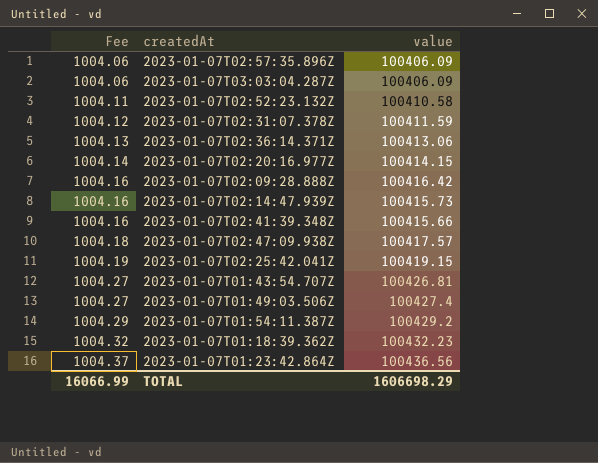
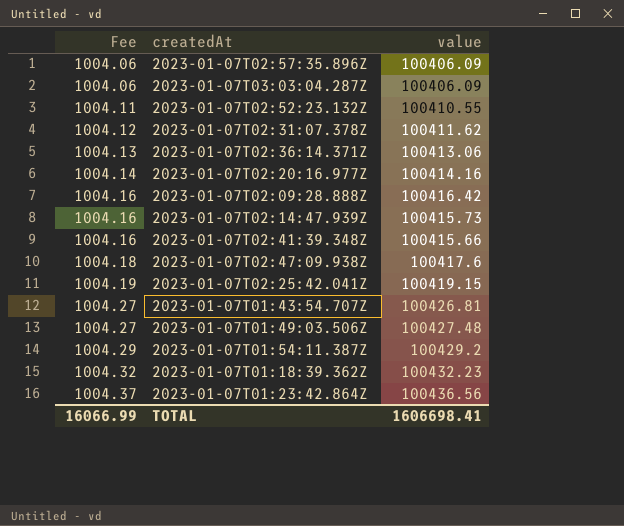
2023-01-07T02:52:23.132Z | value: 100410.58 -> 100410.55
2023-01-07T02:31:07.378Z | value: 100411.59 -> 100411.62
2023-01-07T02:20:16.977Z | value: 100414.15 -> 100414.16
2023-01-07T02:47:09.938Z | value: 100417.57 -> 100417.6
2023-01-07T01:49:03.506Z | value: 100427.4 -> 100427.48
TOTAL | value: 1606698.29 -> 1606698.41

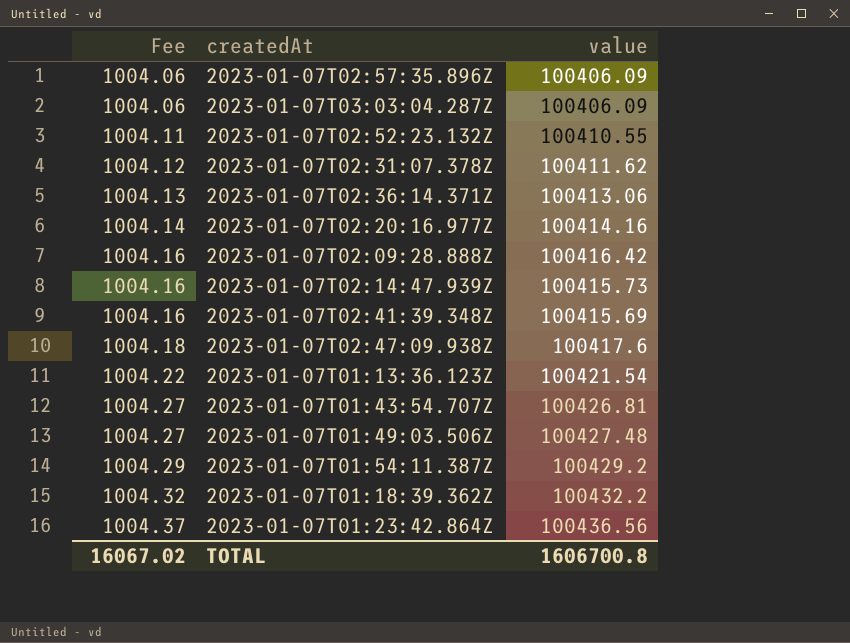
row 2023-01-07T02:25:42.041Z: 1004.19 | 100419.15 -> none
2023-01-07T02:41:39.348Z | value: 100415.66 -> 100415.69
row 2023-01-07T01:13:36.123Z: none -> 1004.22 | 100421.54
2023-01-07T01:18:39.362Z | value: 100432.23 -> 100432.2
TOTAL | Fee: 16066.99 -> 16067.02
TOTAL | value: 1606698.41 -> 1606700.8

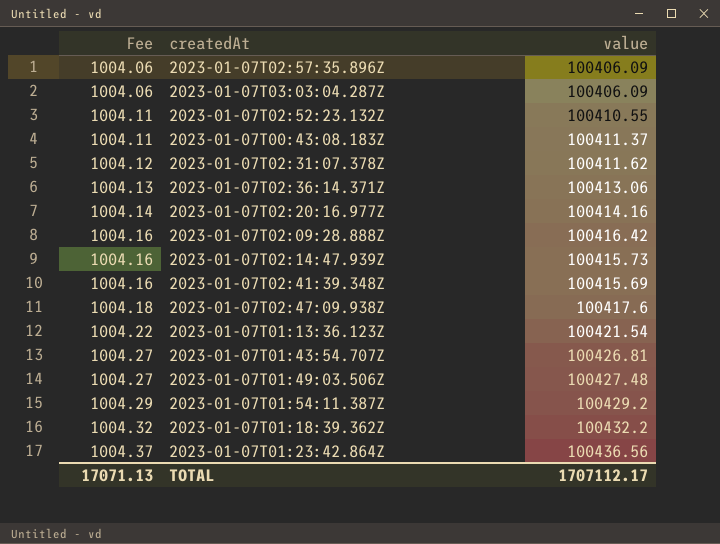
row 2023-01-07T00:43:08.183Z: none -> 1004.11 | 100411.37
TOTAL | Fee: 16067.02 -> 17071.13
TOTAL | value: 1606700.8 -> 1707112.17

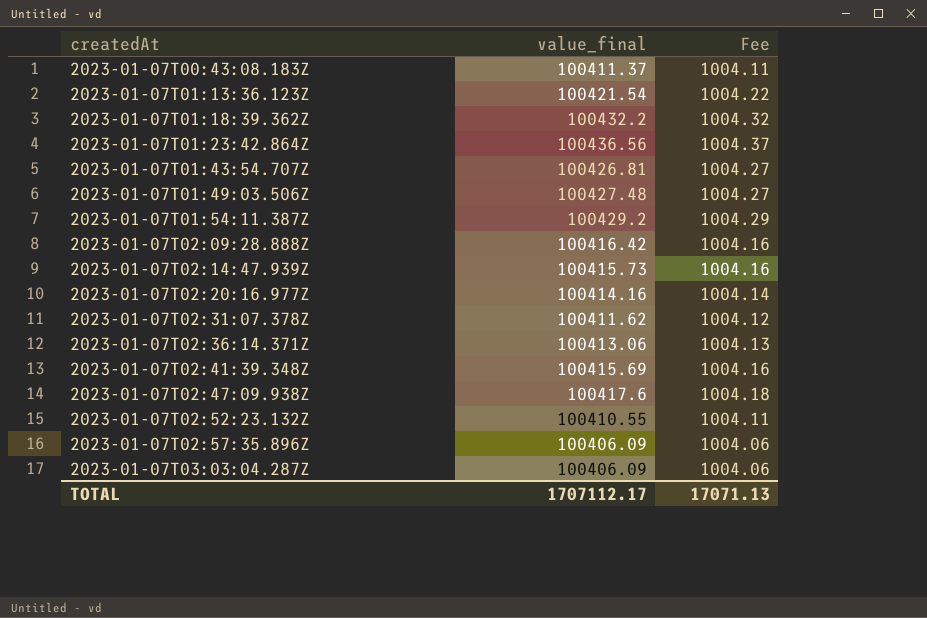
row order: Fee ascending -> createdAt ascending
column name: value -> value_final
column Fee | position: 1 -> 3

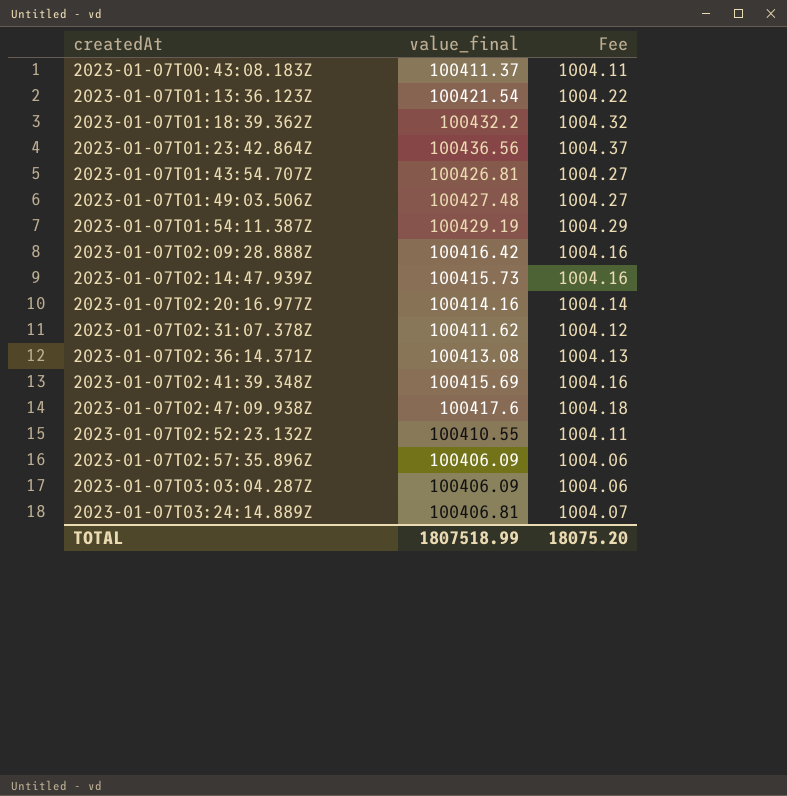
2023-01-07T01:54:11.387Z | value_final: 100429.2 -> 100429.19
2023-01-07T02:36:14.371Z | value_final: 100413.06 -> 100413.08
row 2023-01-07T03:24:14.889Z: none -> 100406.81 | 1004.07
TOTAL | value_final: 1707112.17 -> 1807518.99
TOTAL | Fee: 17071.13 -> 18075.20

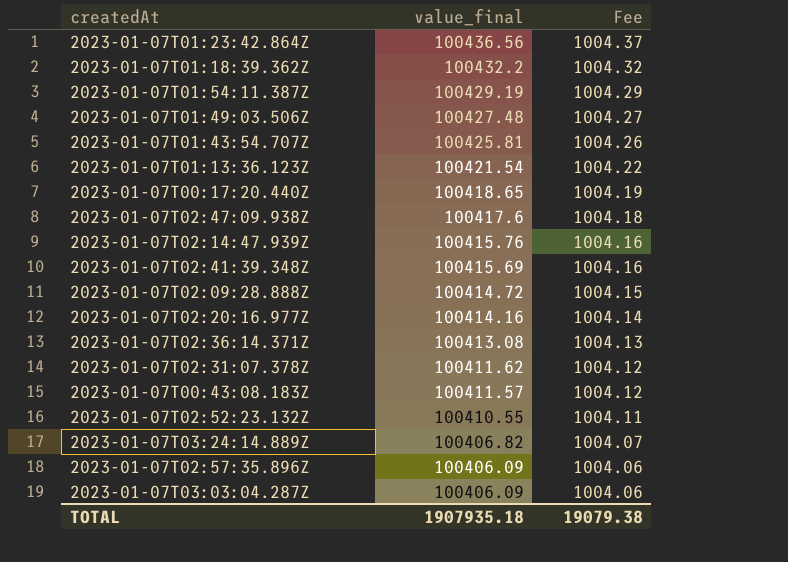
row order: createdAt ascending -> value_final descending
2023-01-07T01:43:54.707Z | value_final: 100426.81 -> 100425.81
2023-01-07T01:43:54.707Z | Fee: 1004.27 -> 1004.26
row 2023-01-07T00:17:20.440Z: none -> 100418.65 | 1004.19
2023-01-07T02:14:47.939Z | value_final: 100415.73 -> 100415.76
2023-01-07T02:09:28.888Z | value_final: 100416.42 -> 100414.72
2023-01-07T02:09:28.888Z | Fee: 1004.16 -> 1004.15
2023-01-07T00:43:08.183Z | value_final: 100411.37 -> 100411.57
2023-01-07T00:43:08.183Z | Fee: 1004.11 -> 1004.12
2023-01-07T03:24:14.889Z | value_final: 100406.81 -> 100406.82
TOTAL | value_final: 1807518.99 -> 1907935.18
TOTAL | Fee: 18075.20 -> 19079.38

